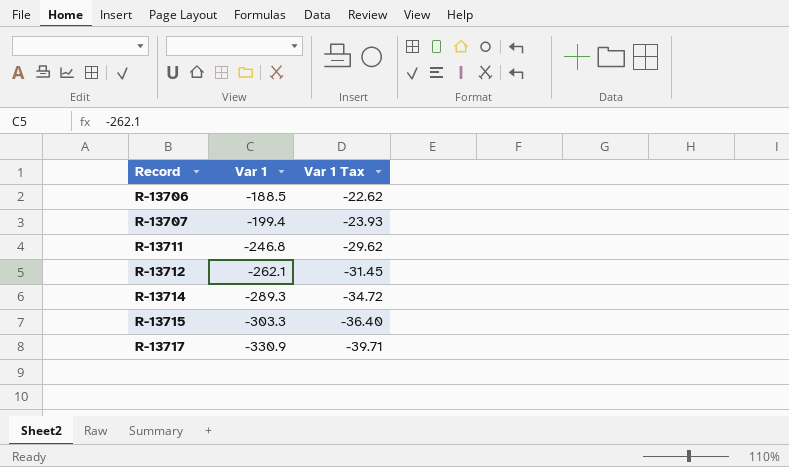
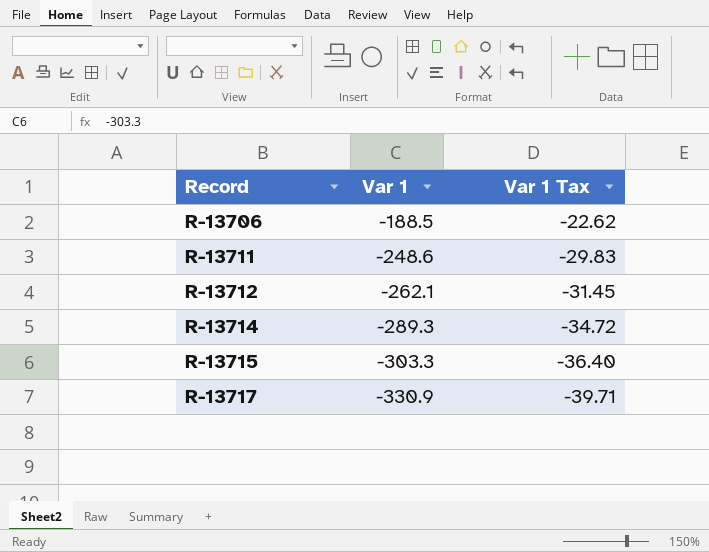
row R-13707: -199.4 | -23.93 -> none
R-13711 | Var 1: -246.8 -> -248.6
R-13711 | Var 1 Tax: -29.62 -> -29.83

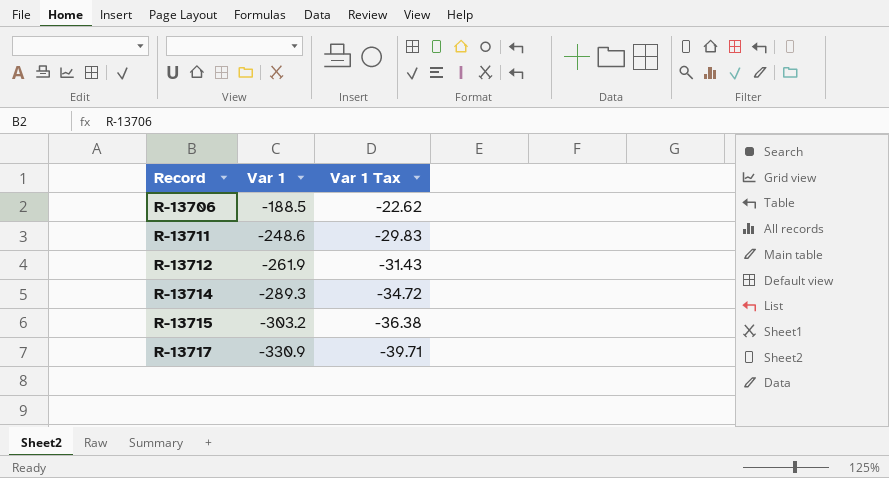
R-13712 | Var 1: -262.1 -> -261.9
R-13712 | Var 1 Tax: -31.45 -> -31.43
R-13715 | Var 1: -303.3 -> -303.2
R-13715 | Var 1 Tax: -36.40 -> -36.38

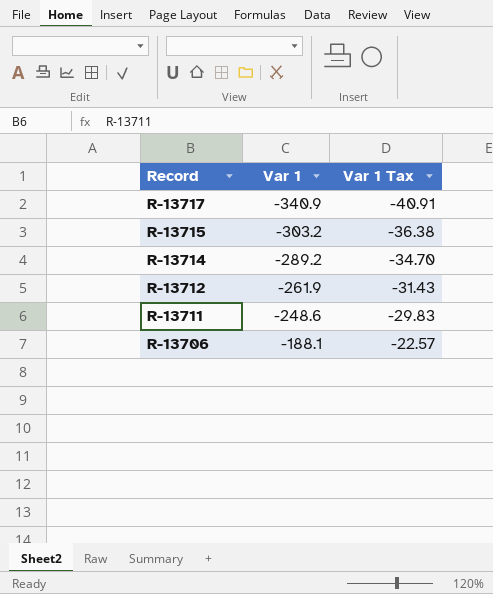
row order: Record ascending -> Record descending
R-13717 | Var 1: -330.9 -> -340.9
R-13717 | Var 1 Tax: -39.71 -> -40.91
R-13714 | Var 1: -289.3 -> -289.2
R-13714 | Var 1 Tax: -34.72 -> -34.70
R-13706 | Var 1: -188.5 -> -188.1
R-13706 | Var 1 Tax: -22.62 -> -22.57

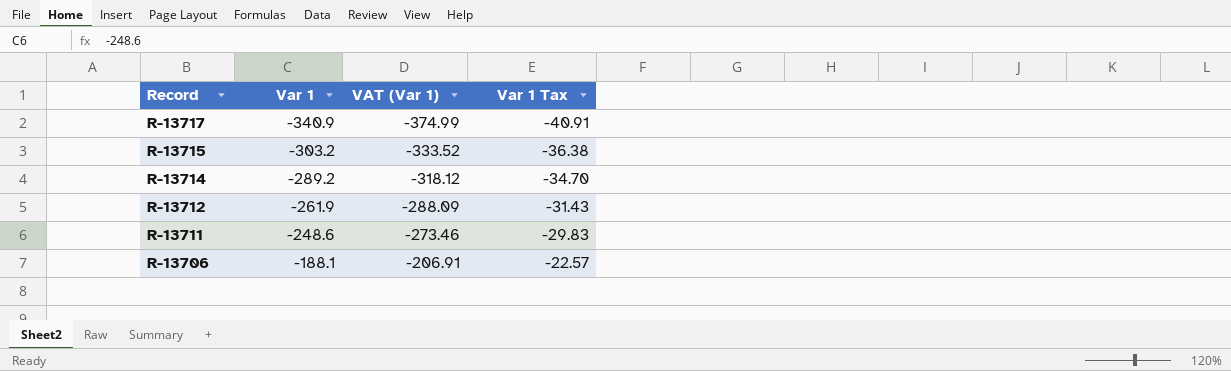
column VAT (Var 1) | formula: none -> [Var 1] * 1.1

